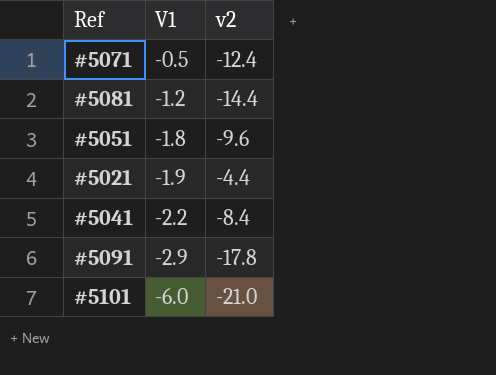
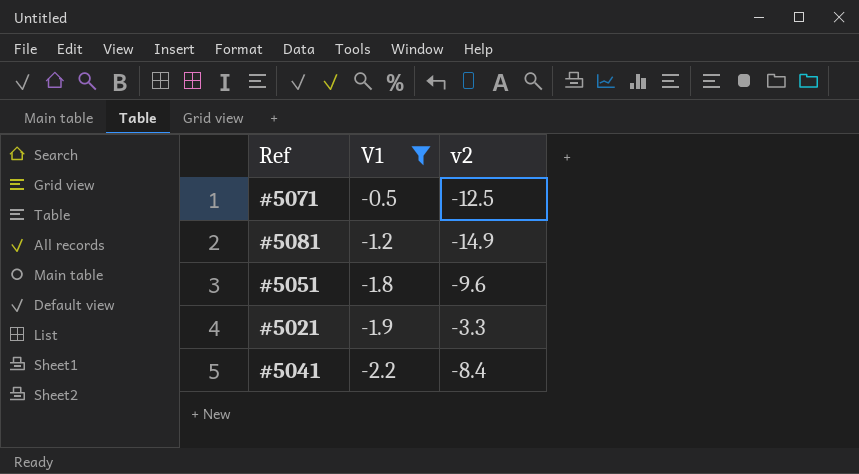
filter: none -> V1 >= -2.2
#5071 | v2: -12.4 -> -12.5
#5081 | v2: -14.4 -> -14.9
#5021 | v2: -4.4 -> -3.3

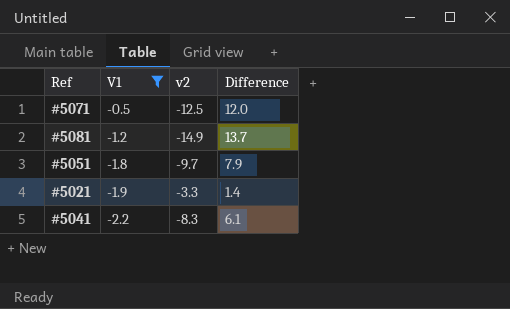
column Difference | formula: none -> [V1] - [v2]
#5051 | v2: -9.6 -> -9.7
#5041 | v2: -8.4 -> -8.3

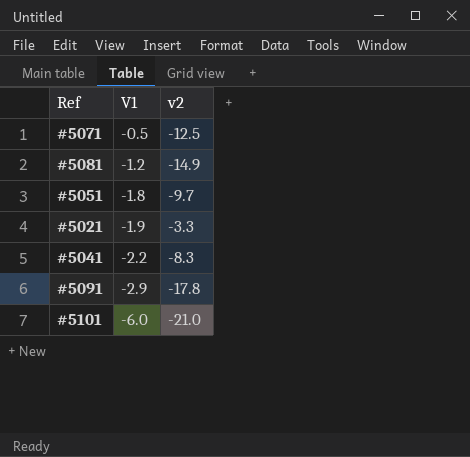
filter: V1 >= -2.2 -> none
column Difference | formula: [V1] - [v2] -> none

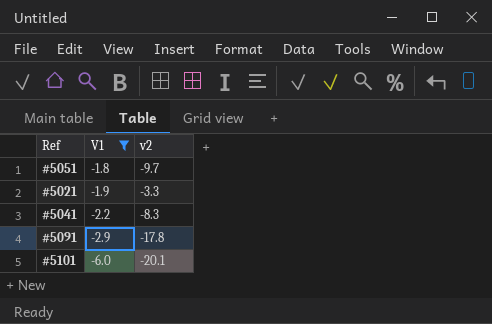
filter: none -> V1 <= -1.8
#5101 | v2: -21.0 -> -20.1

